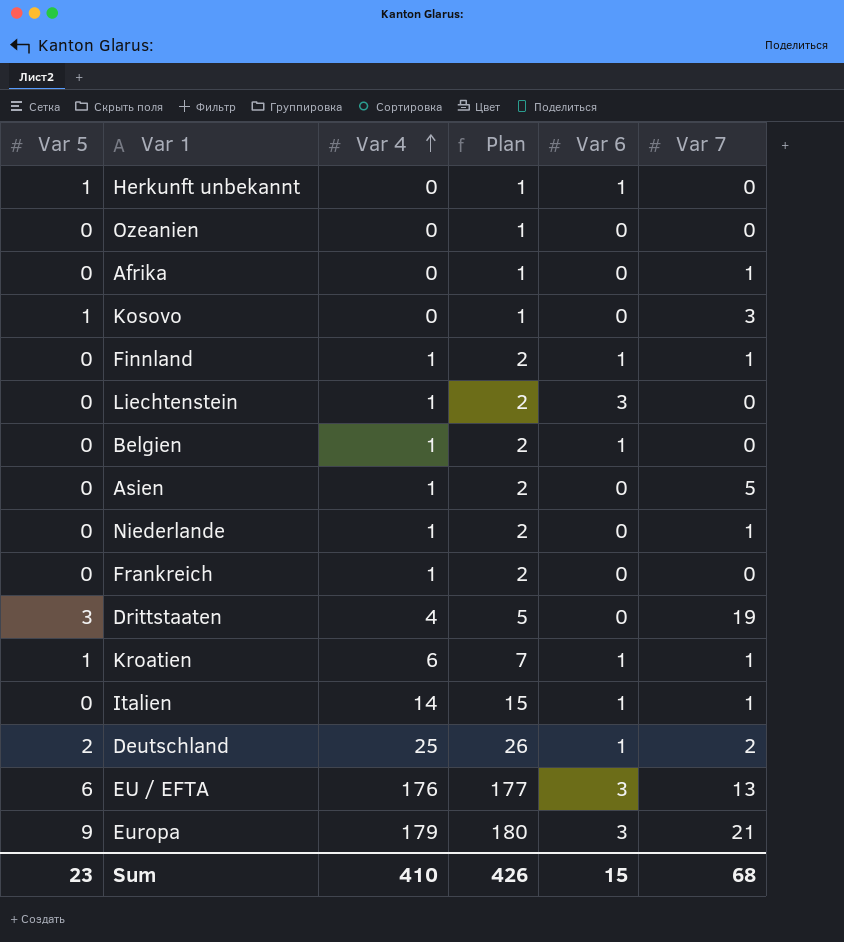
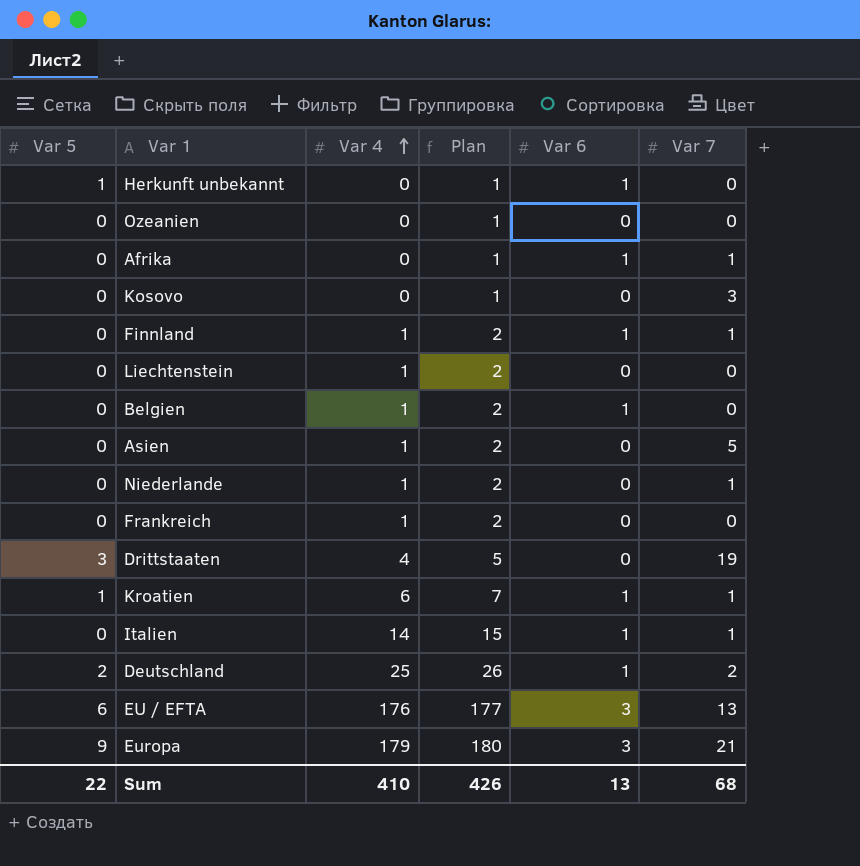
Afrika | Var 6: 0 -> 1
Kosovo | Var 5: 1 -> 0
Liechtenstein | Var 6: 3 -> 0
Sum | Var 5: 23 -> 22
Sum | Var 6: 15 -> 13

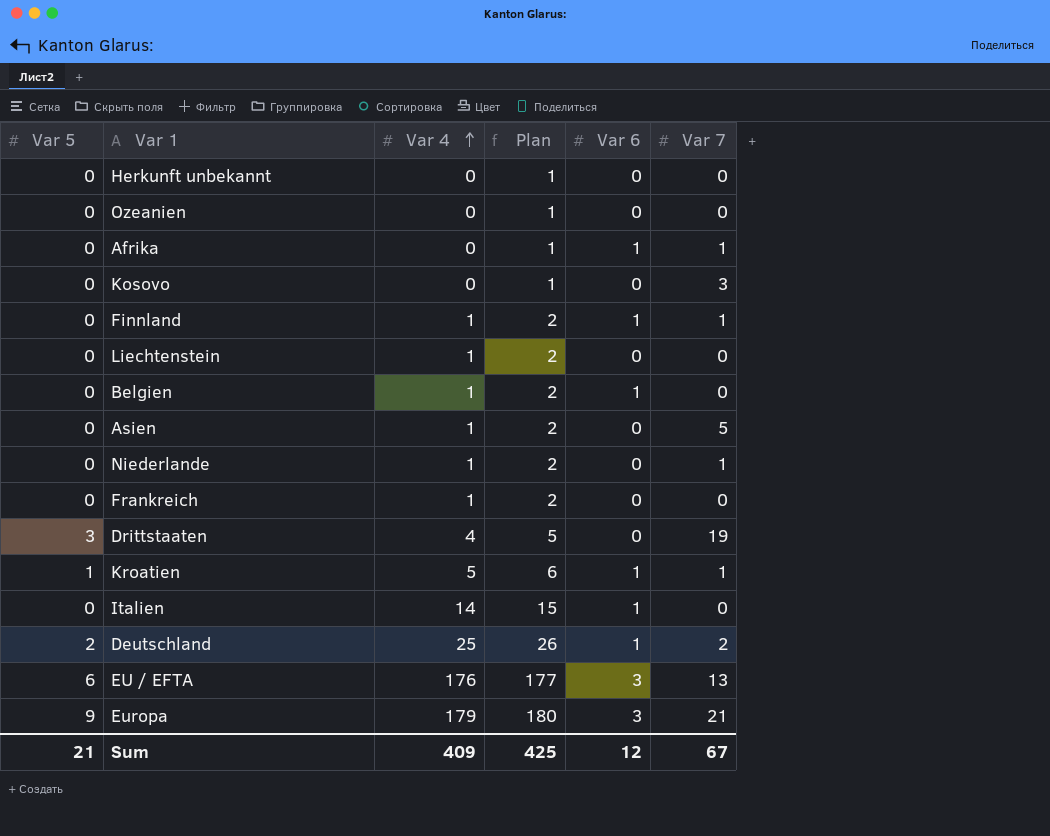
Herkunft unbekannt | Var 5: 1 -> 0
Herkunft unbekannt | Var 6: 1 -> 0
Kroatien | Var 4: 6 -> 5
Kroatien | Plan: 7 -> 6
Italien | Var 7: 1 -> 0
Sum | Var 5: 22 -> 21
Sum | Var 4: 410 -> 409
Sum | Plan: 426 -> 425
Sum | Var 6: 13 -> 12
Sum | Var 7: 68 -> 67

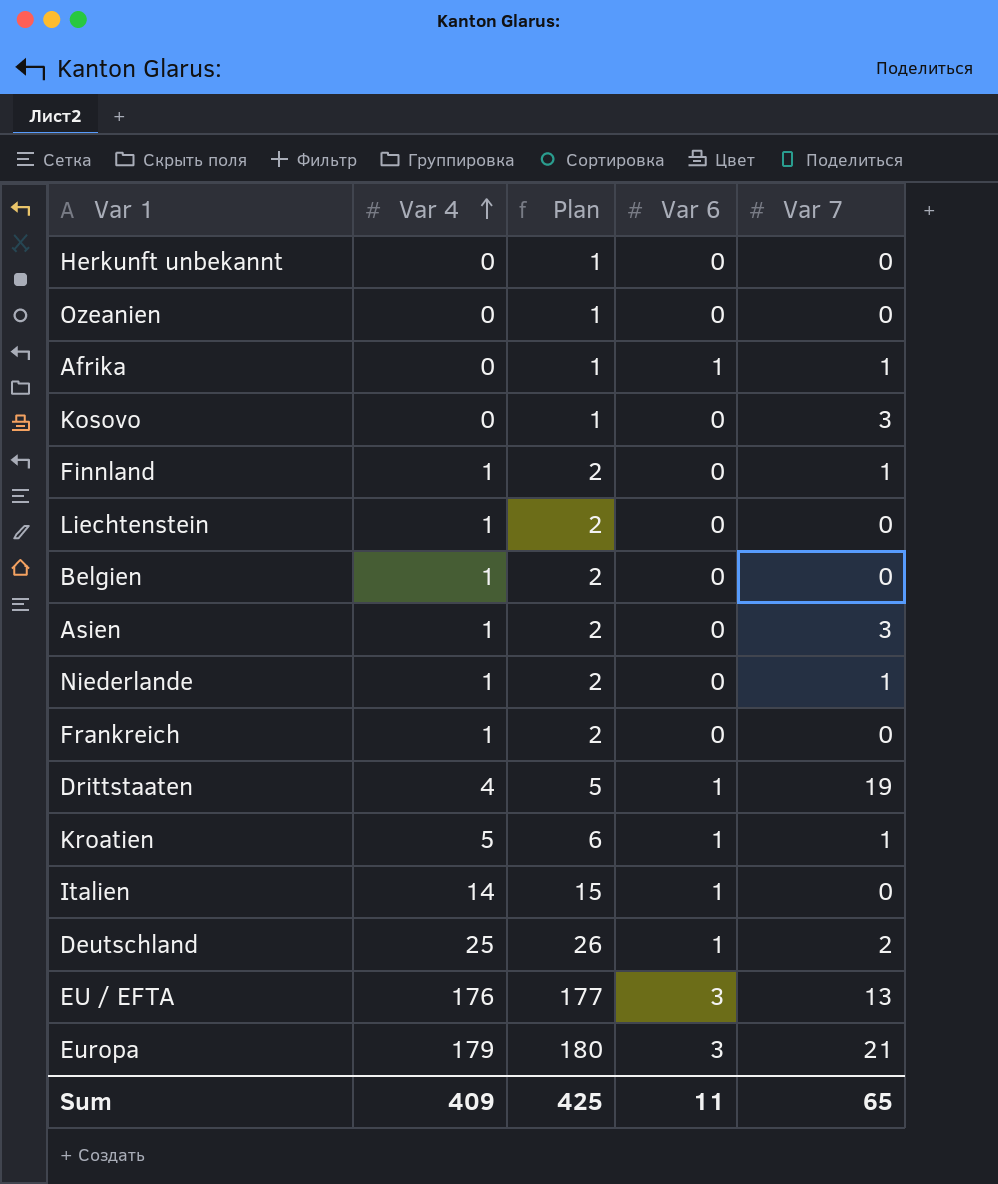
column Var 5 | position: 1 -> none
Finnland | Var 6: 1 -> 0
Belgien | Var 6: 1 -> 0
Asien | Var 7: 5 -> 3
Drittstaaten | Var 6: 0 -> 1
Sum | Var 6: 12 -> 11
Sum | Var 7: 67 -> 65

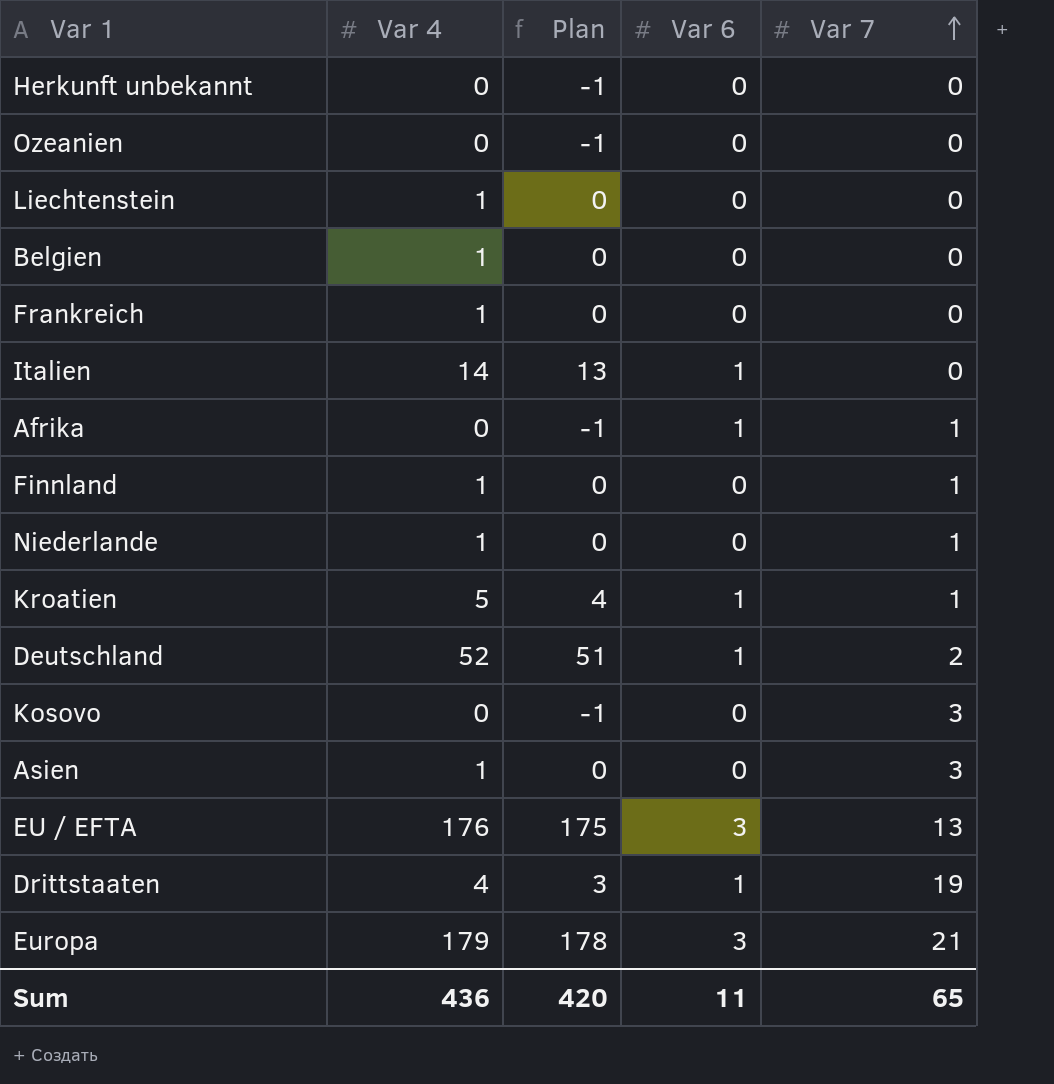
row order: Var 4 ascending -> Var 7 ascending
column Plan | formula: [Var 4] + 1 -> [Var 4] - 1
Deutschland | Var 4: 25 -> 52
Sum | Var 4: 409 -> 436
Sum | Plan: 425 -> 420

